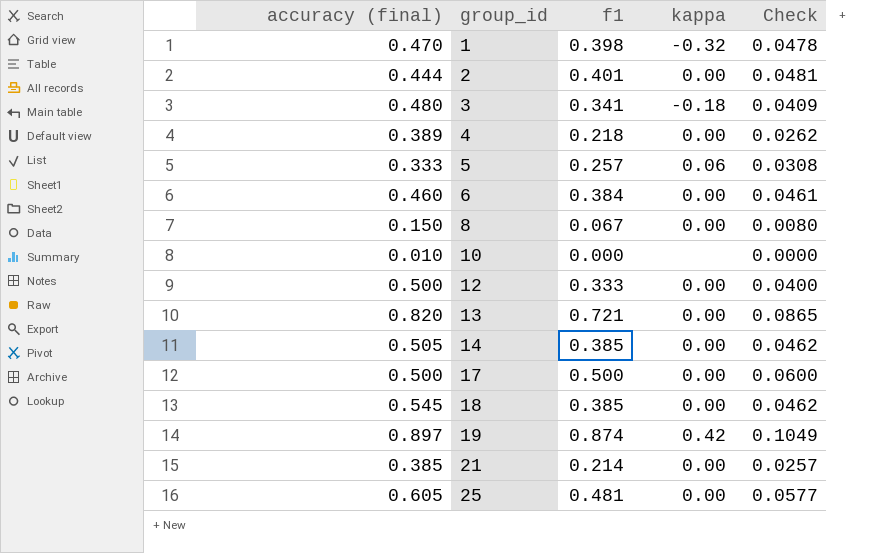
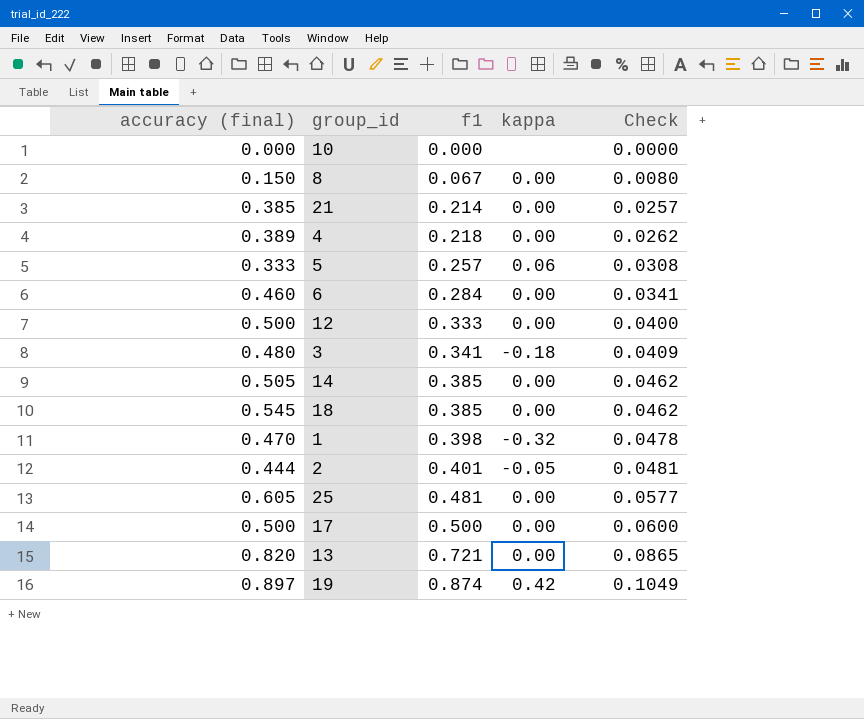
row order: group_id ascending -> f1 ascending
10 | accuracy (final): 0.010 -> 0.000
6 | f1: 0.384 -> 0.284
6 | Check: 0.0461 -> 0.0341
2 | kappa: 0.00 -> -0.05

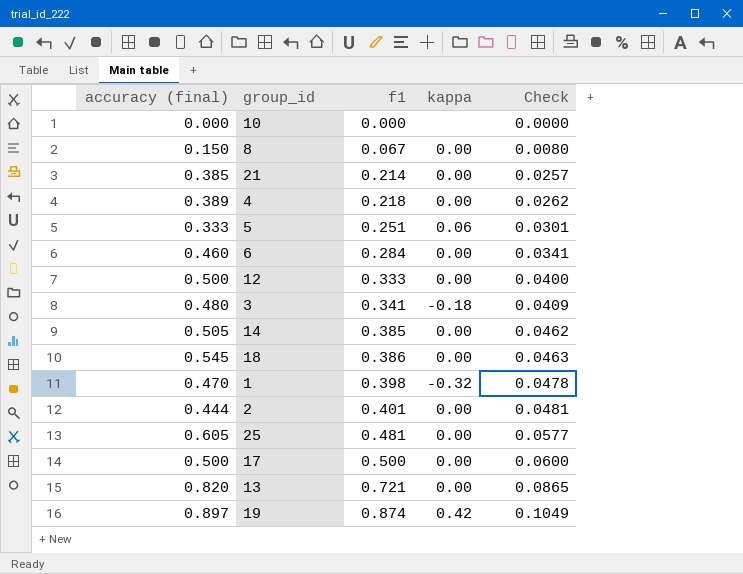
5 | f1: 0.257 -> 0.251
5 | Check: 0.0308 -> 0.0301
18 | f1: 0.385 -> 0.386
18 | Check: 0.0462 -> 0.0463
2 | kappa: -0.05 -> 0.00

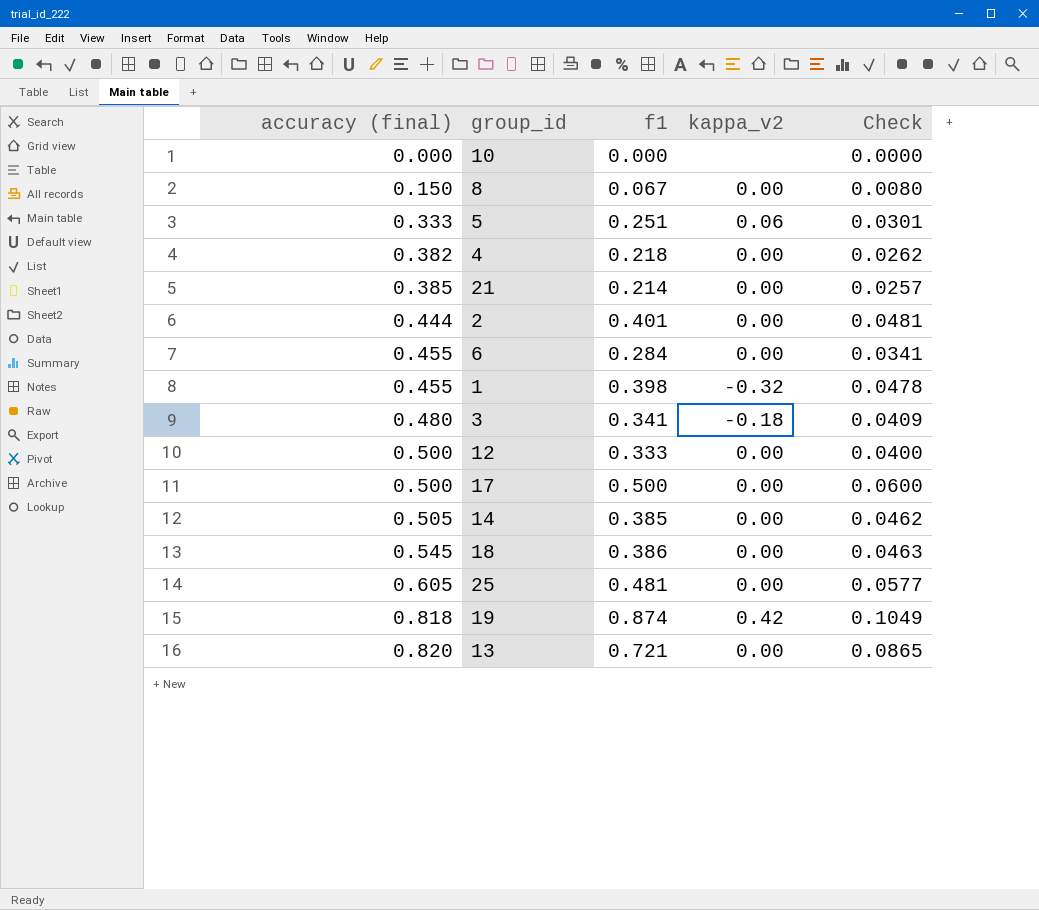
row order: f1 ascending -> accuracy (final) ascending
column name: kappa -> kappa_v2
4 | accuracy (final): 0.389 -> 0.382
6 | accuracy (final): 0.460 -> 0.455
1 | accuracy (final): 0.470 -> 0.455
19 | accuracy (final): 0.897 -> 0.818

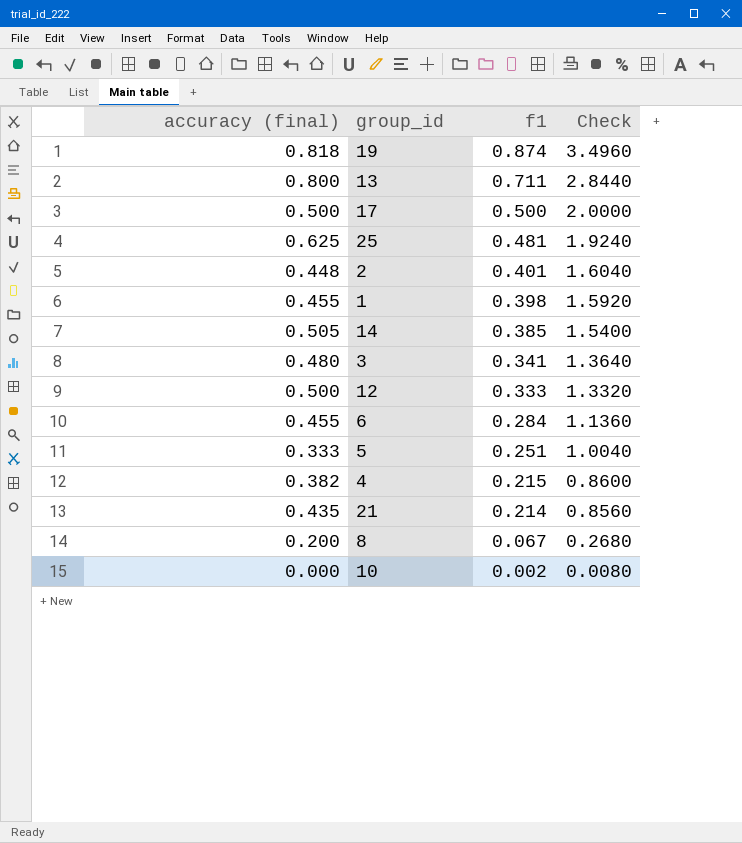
row order: accuracy (final) ascending -> f1 descending
column kappa_v2 | position: 4 -> none
column Check | formula: [f1] * 0.12 -> [f1] * 4
row 18: 0.545 | 0.386 | 0.00 | 0.0463 -> none
13 | accuracy (final): 0.820 -> 0.800
13 | f1: 0.721 -> 0.711
25 | accuracy (final): 0.605 -> 0.625
2 | accuracy (final): 0.444 -> 0.448
4 | f1: 0.218 -> 0.215
21 | accuracy (final): 0.385 -> 0.435
8 | accuracy (final): 0.150 -> 0.200
10 | f1: 0.000 -> 0.002

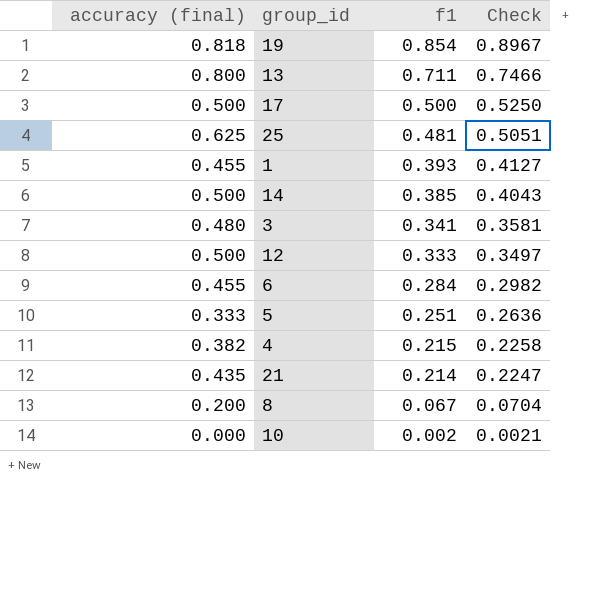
column Check | formula: [f1] * 4 -> [f1] * 1.05
row 2: 0.448 | 0.401 | 1.6040 -> none
19 | f1: 0.874 -> 0.854
1 | f1: 0.398 -> 0.393
14 | accuracy (final): 0.505 -> 0.500

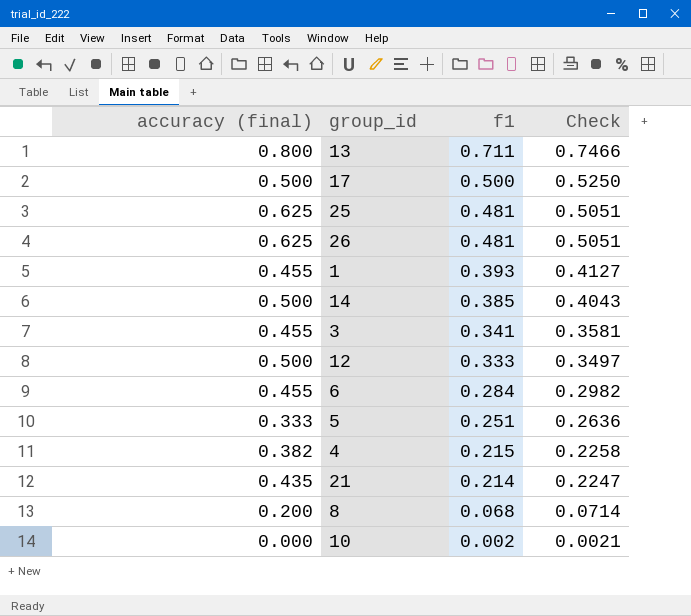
row 19: 0.818 | 0.854 | 0.8967 -> none
row 26: none -> 0.625 | 0.481 | 0.5051
3 | accuracy (final): 0.480 -> 0.455
8 | f1: 0.067 -> 0.068
8 | Check: 0.0704 -> 0.0714

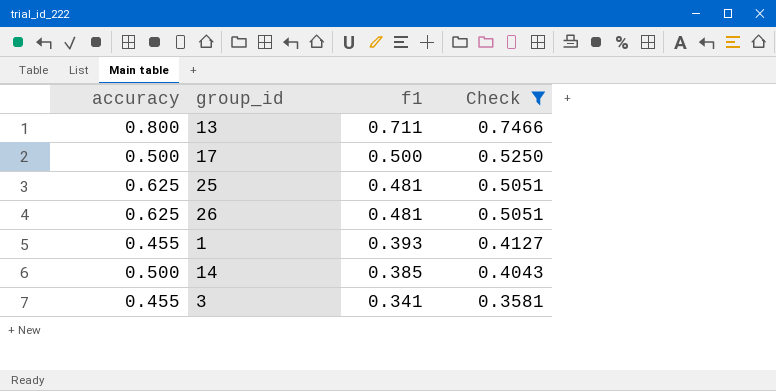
filter: none -> Check >= 0.3581
column name: accuracy (final) -> accuracy

